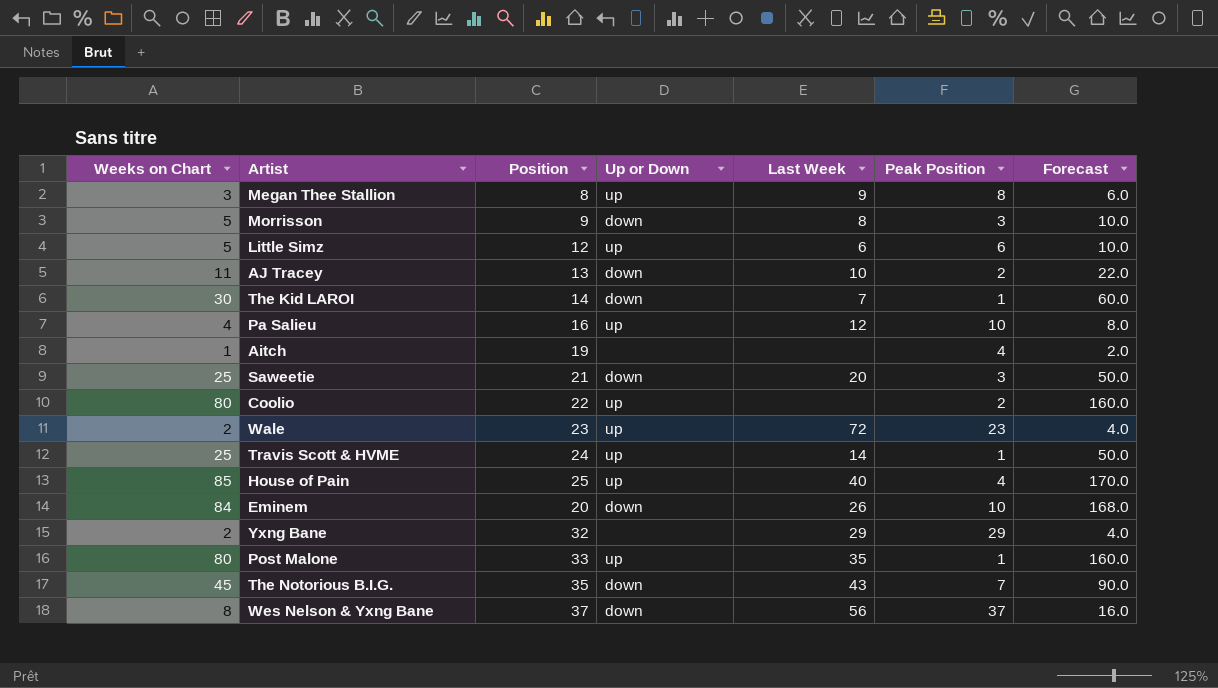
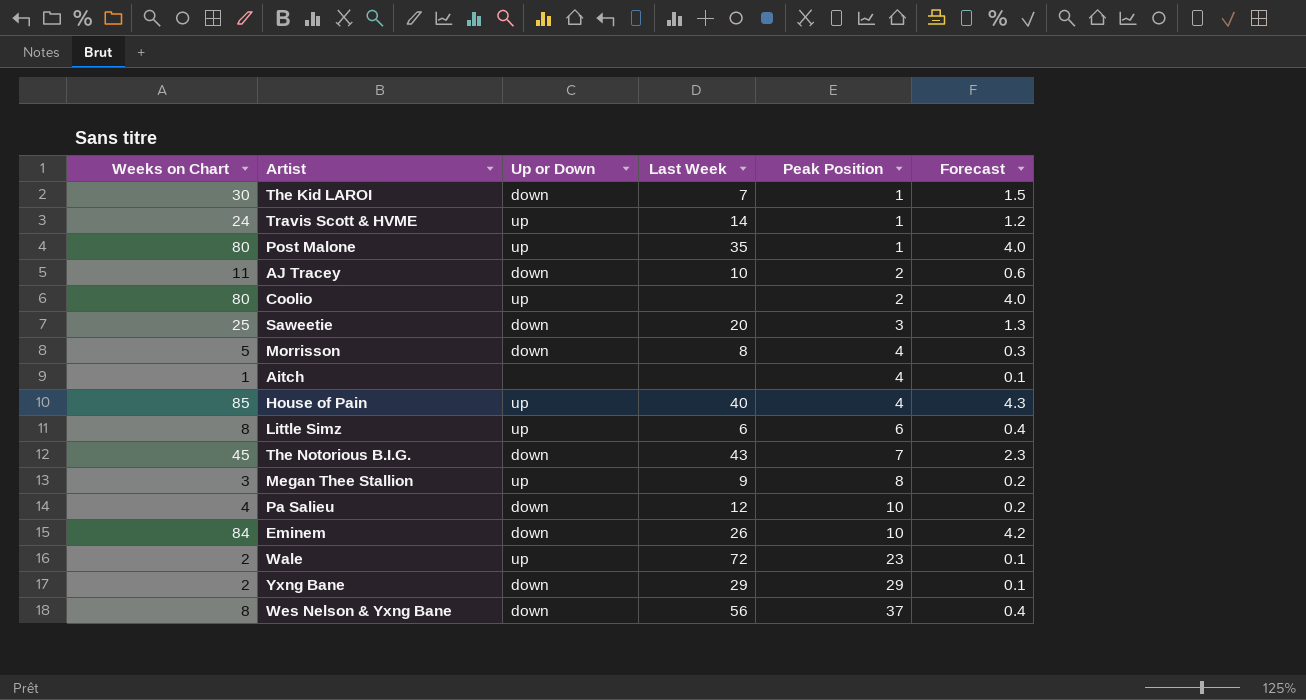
row order: none -> Peak Position ascending
column Position | position: 3 -> none
column Forecast | formula: [Weeks on Chart] * 2 -> [Weeks on Chart] * 0.05
Travis Scott & HVME | Weeks on Chart: 25 -> 24
Morrisson | Peak Position: 3 -> 4
Little Simz | Weeks on Chart: 5 -> 8
Pa Salieu | Up or Down: up -> down
Yxng Bane | Up or Down: none -> down

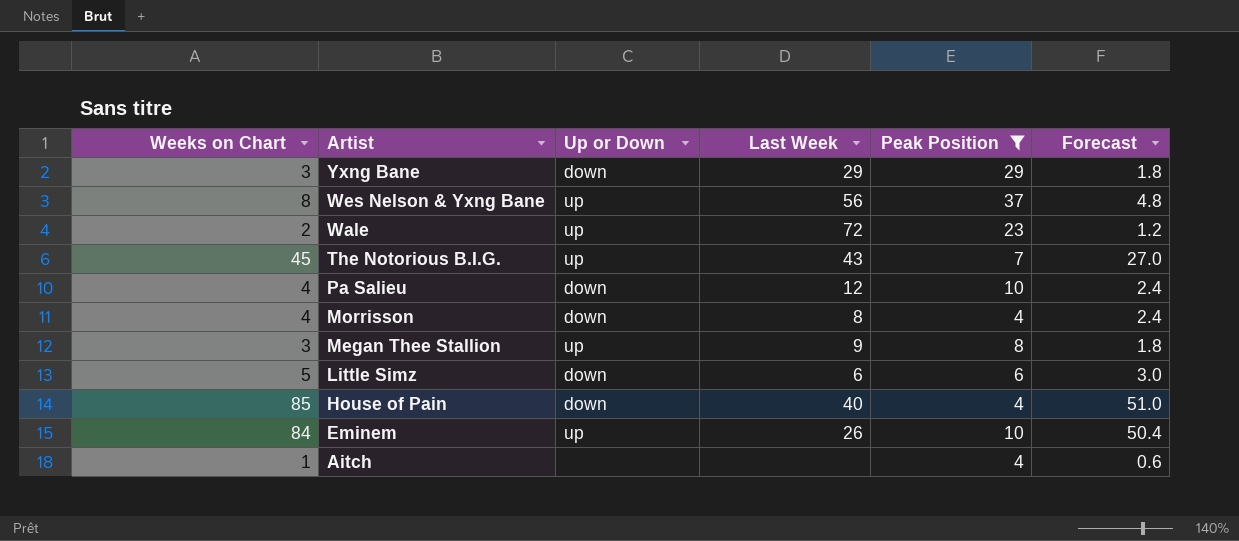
filter: none -> Peak Position >= 4
row order: Peak Position ascending -> Artist descending
column Forecast | formula: [Weeks on Chart] * 0.05 -> [Weeks on Chart] * 0.6
Yxng Bane | Weeks on Chart: 2 -> 3
Wes Nelson & Yxng Bane | Up or Down: down -> up
The Notorious B.I.G. | Up or Down: down -> up
Morrisson | Weeks on Chart: 5 -> 4
Little Simz | Weeks on Chart: 8 -> 5
Little Simz | Up or Down: up -> down
House of Pain | Up or Down: up -> down
Eminem | Up or Down: down -> up

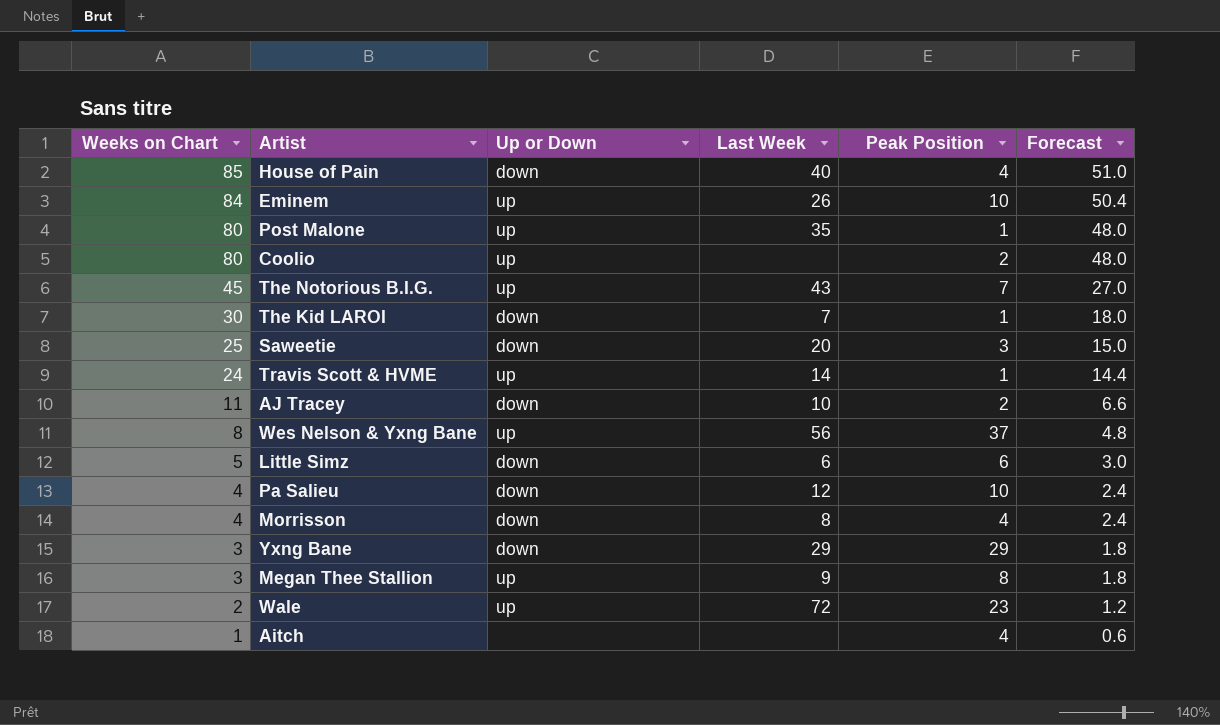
filter: Peak Position >= 4 -> none
row order: Artist descending -> Weeks on Chart descending

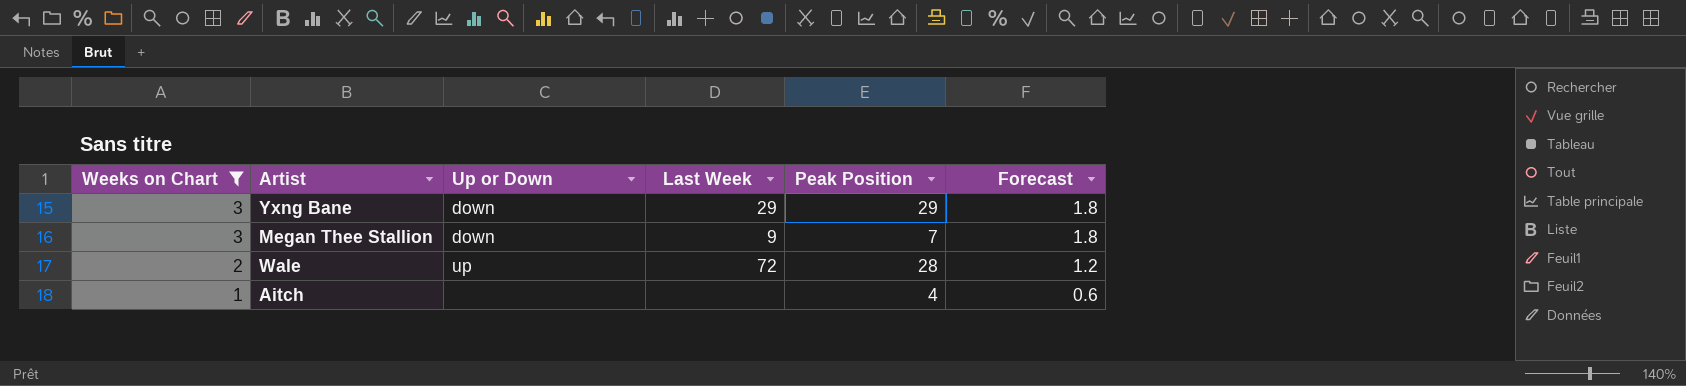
filter: none -> Weeks on Chart <= 3
Megan Thee Stallion | Up or Down: up -> down
Megan Thee Stallion | Peak Position: 8 -> 7
Wale | Peak Position: 23 -> 28

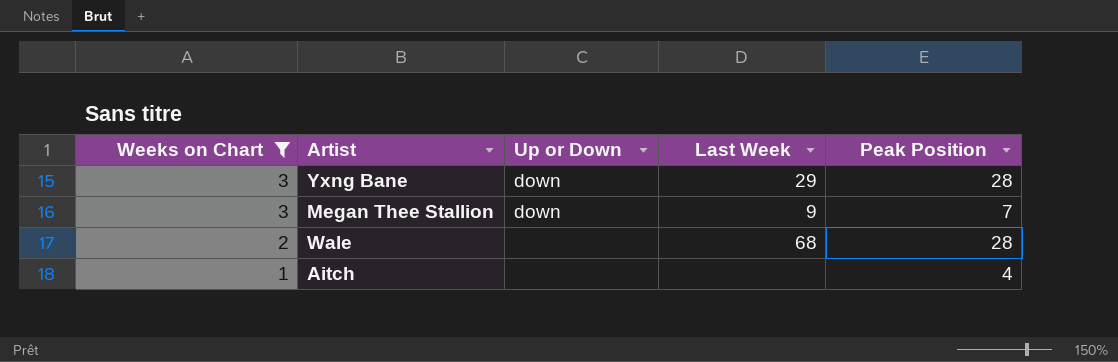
column Forecast | formula: [Weeks on Chart] * 0.6 -> none
Yxng Bane | Peak Position: 29 -> 28
Wale | Up or Down: up -> none
Wale | Last Week: 72 -> 68

